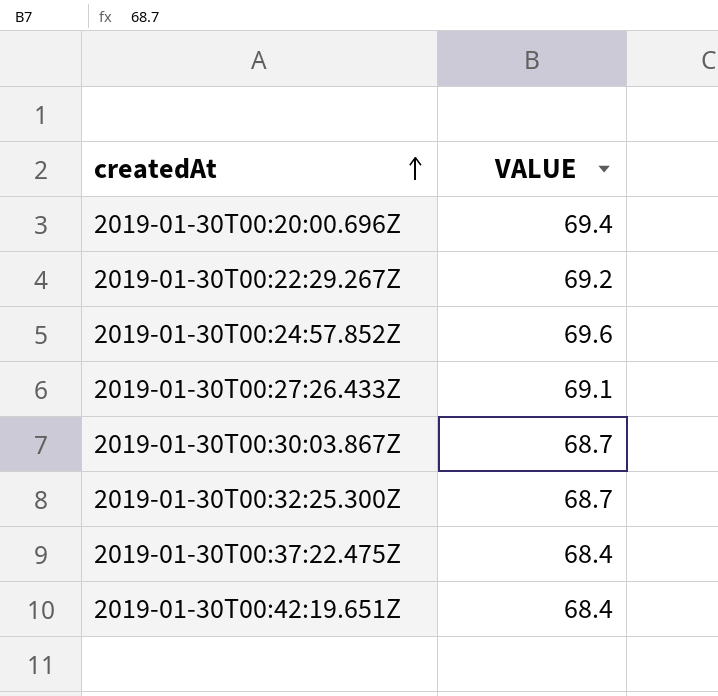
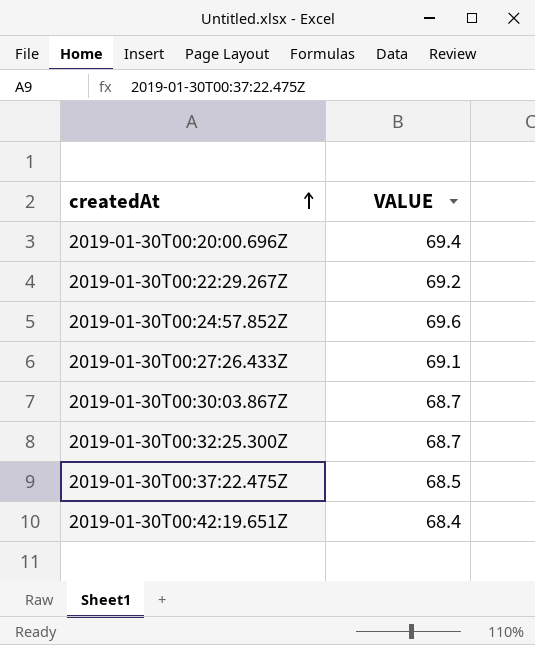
2019-01-30T00:37:22.475Z | VALUE: 68.4 -> 68.5

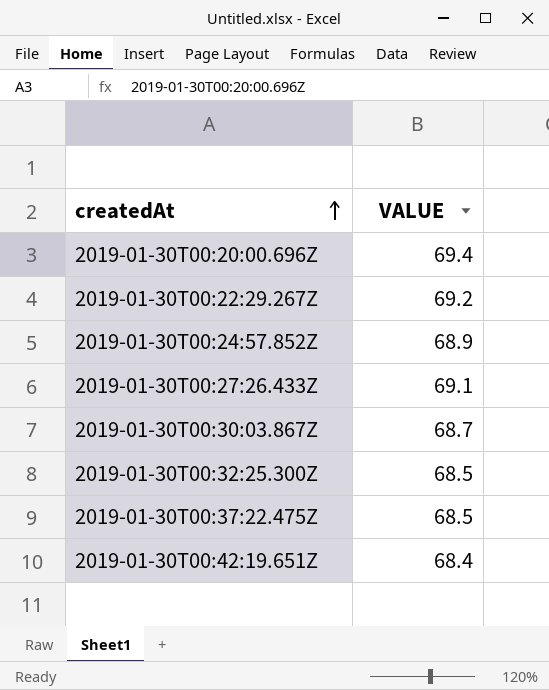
2019-01-30T00:24:57.852Z | VALUE: 69.6 -> 68.9
2019-01-30T00:32:25.300Z | VALUE: 68.7 -> 68.5

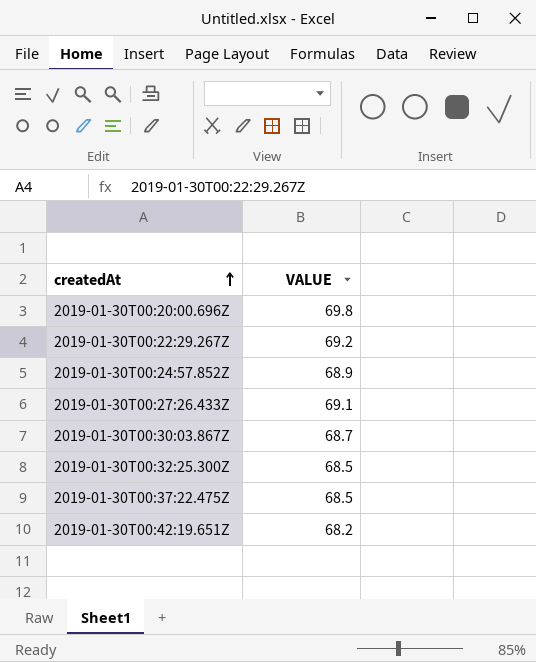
2019-01-30T00:20:00.696Z | VALUE: 69.4 -> 69.8
2019-01-30T00:42:19.651Z | VALUE: 68.4 -> 68.2

